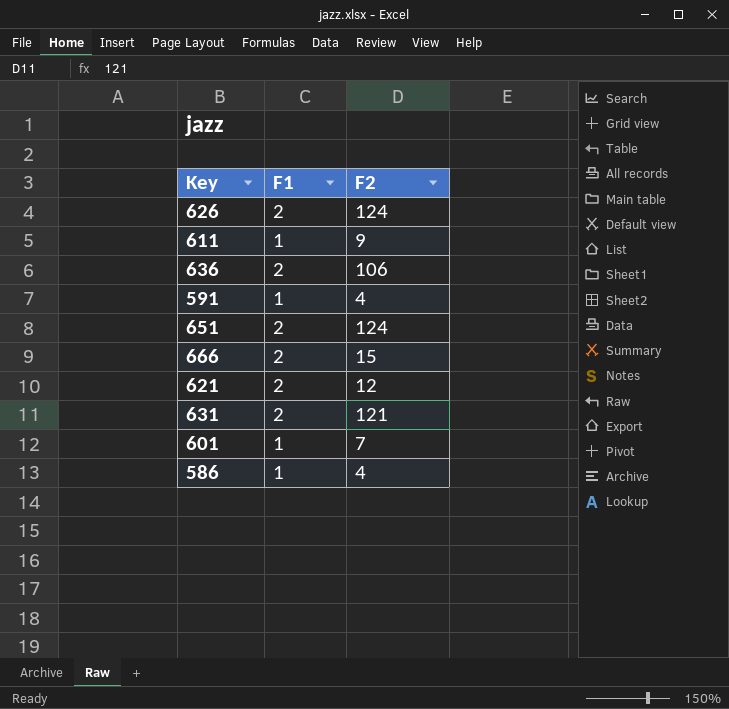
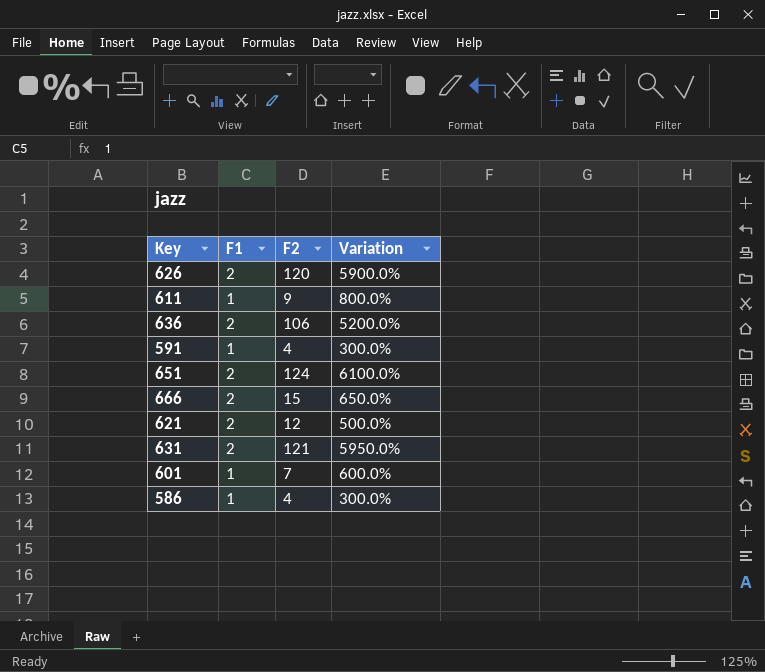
column Variation | formula: none -> ([F2] - [F1]) / [F1]
626 | F2: 124 -> 120

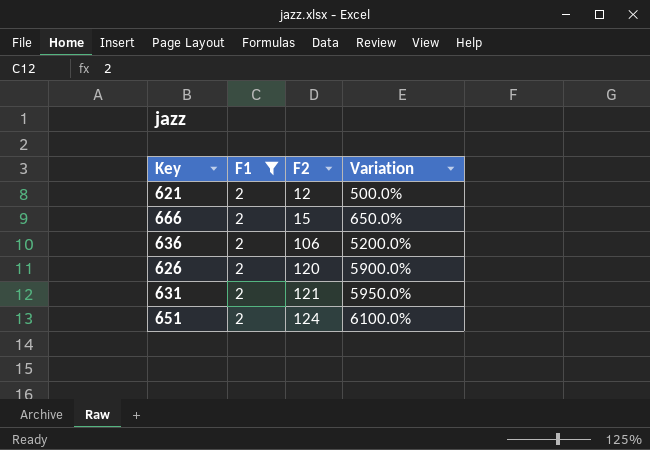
filter: none -> F1 = 2
row order: none -> F2 ascending

